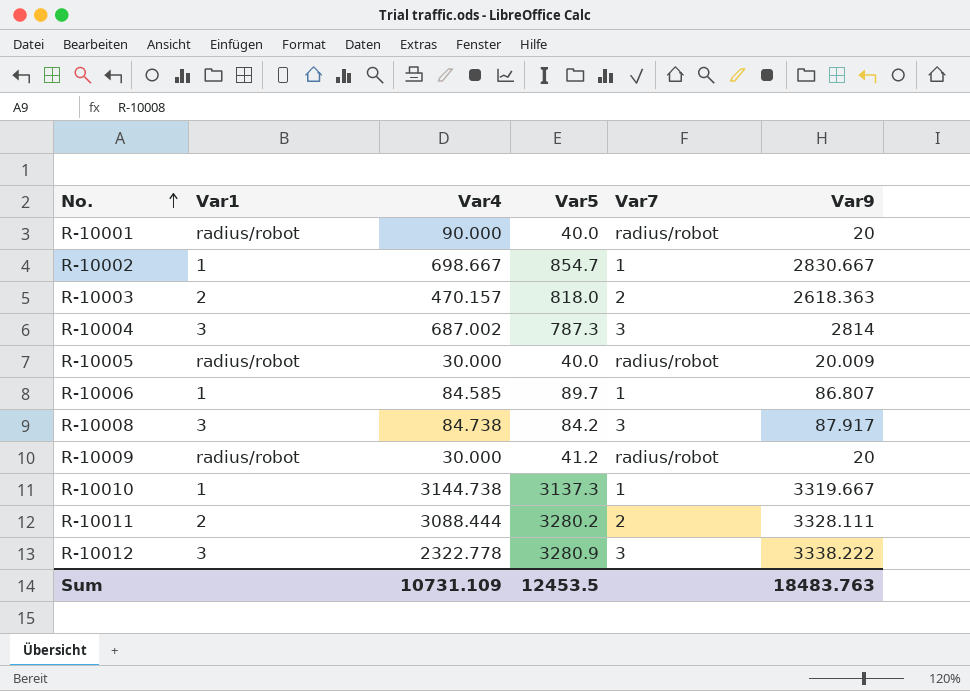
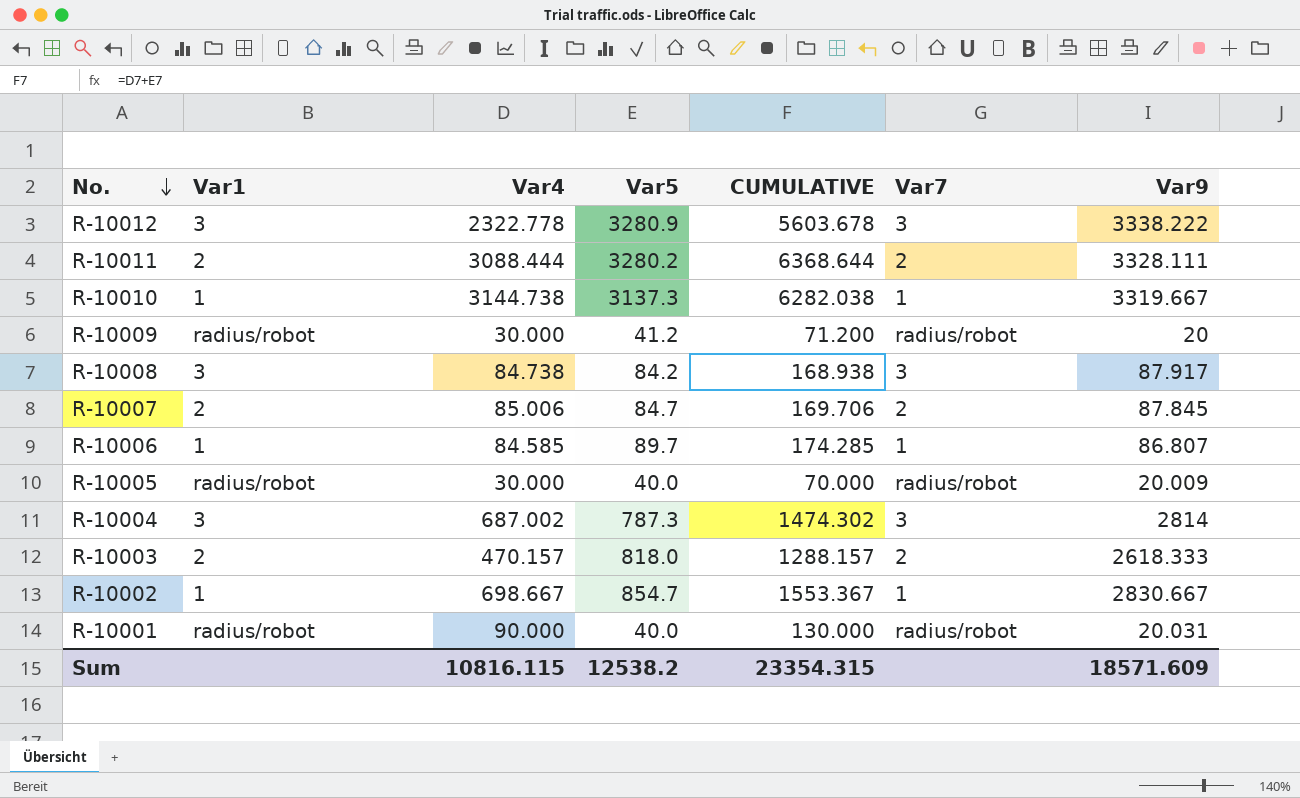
row order: No. ascending -> No. descending
column CUMULATIVE | formula: none -> [Var4] + [Var5]
row R-10007: none -> 2 | 85.006 | 84.7 | 169.706 | 2 | 87.845
R-10003 | Var9: 2618.363 -> 2618.333
R-10001 | Var9: 20 -> 20.031
Sum | Var4: 10731.109 -> 10816.115
Sum | Var5: 12453.5 -> 12538.2
Sum | Var9: 18483.763 -> 18571.609

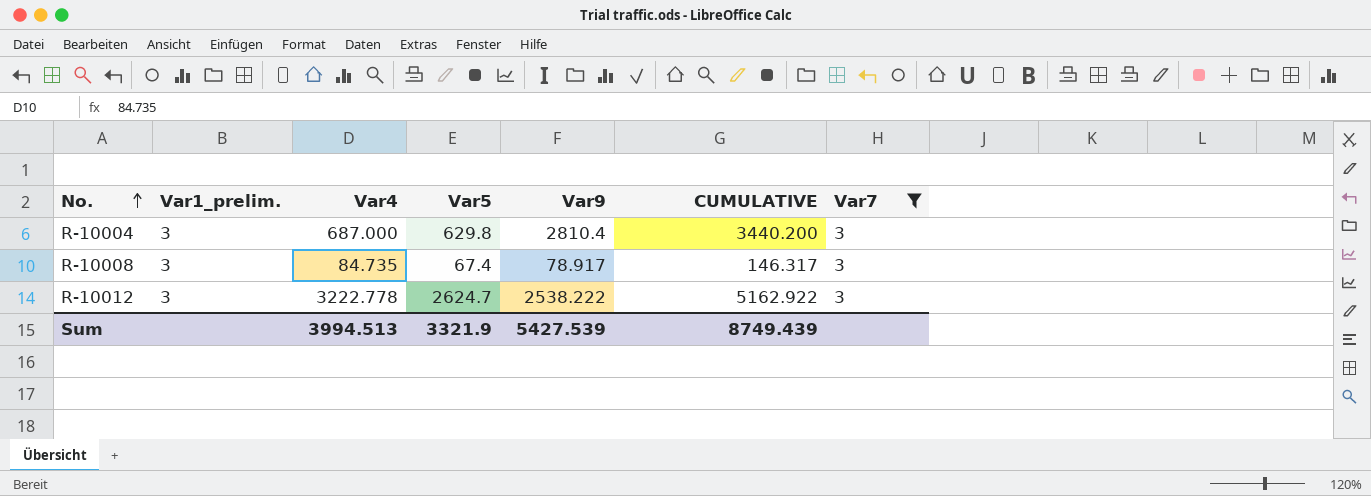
filter: none -> Var7 = 3
row order: No. descending -> No. ascending
column name: Var1 -> Var1_prelim.
column Var9 | position: 7 -> 5
column CUMULATIVE | formula: [Var4] + [Var5] -> [Var5] + [Var9]
R-10004 | Var4: 687.002 -> 687.000
R-10004 | Var5: 787.3 -> 629.8
R-10004 | Var9: 2814 -> 2810.4
R-10008 | Var4: 84.738 -> 84.735
R-10008 | Var5: 84.2 -> 67.4
R-10008 | Var9: 87.917 -> 78.917
R-10012 | Var4: 2322.778 -> 3222.778
R-10012 | Var5: 3280.9 -> 2624.7
R-10012 | Var9: 3338.222 -> 2538.222
Sum | Var4: 10816.115 -> 3994.513
Sum | Var5: 12538.2 -> 3321.9
Sum | Var9: 18571.609 -> 5427.539
Sum | CUMULATIVE: 23354.315 -> 8749.439

